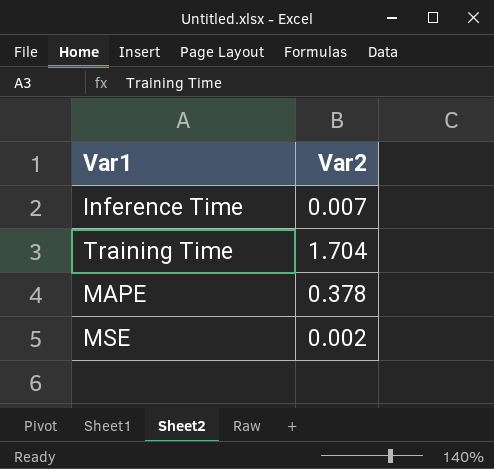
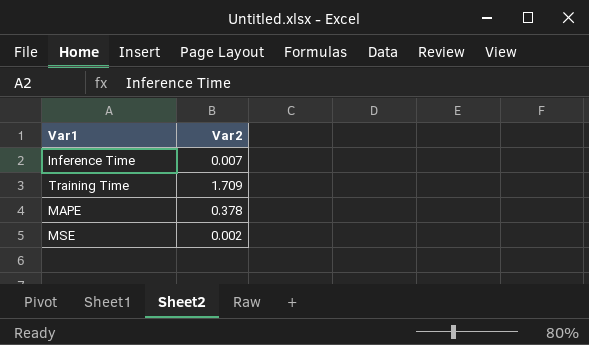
Training Time | Var2: 1.704 -> 1.709

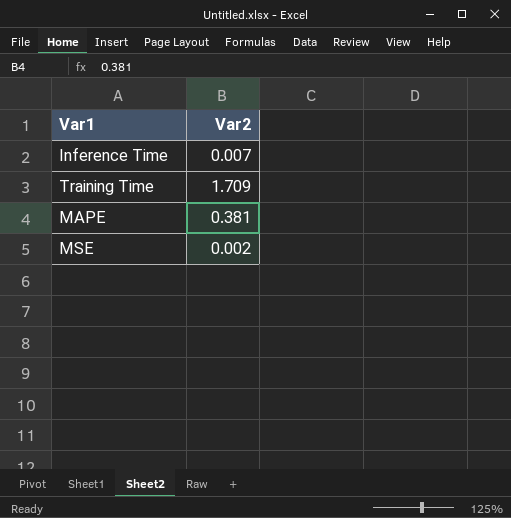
MAPE | Var2: 0.378 -> 0.381

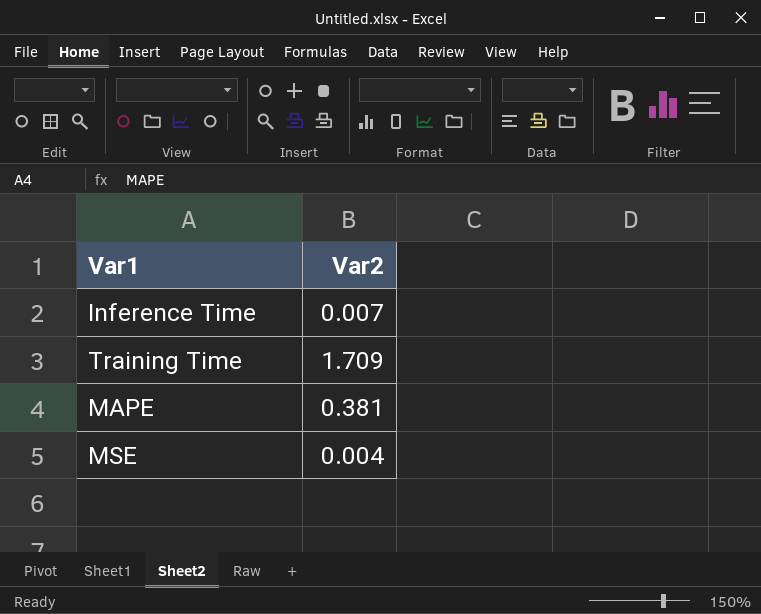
MSE | Var2: 0.002 -> 0.004

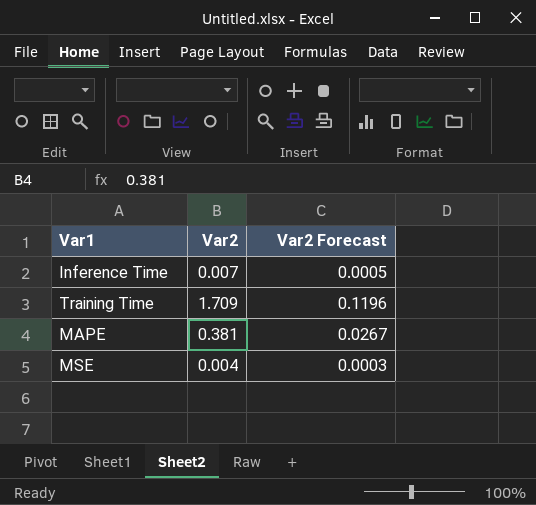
column Var2 Forecast | formula: none -> [Var2] * 0.07

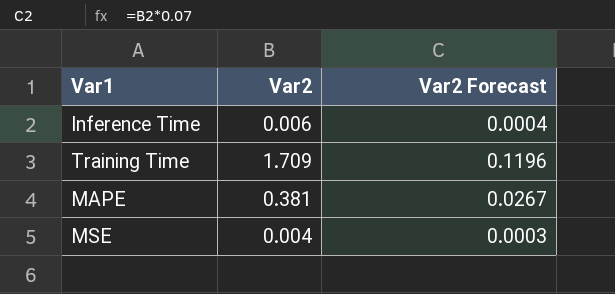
Inference Time | Var2: 0.007 -> 0.006
Inference Time | Var2 Forecast: 0.0005 -> 0.0004

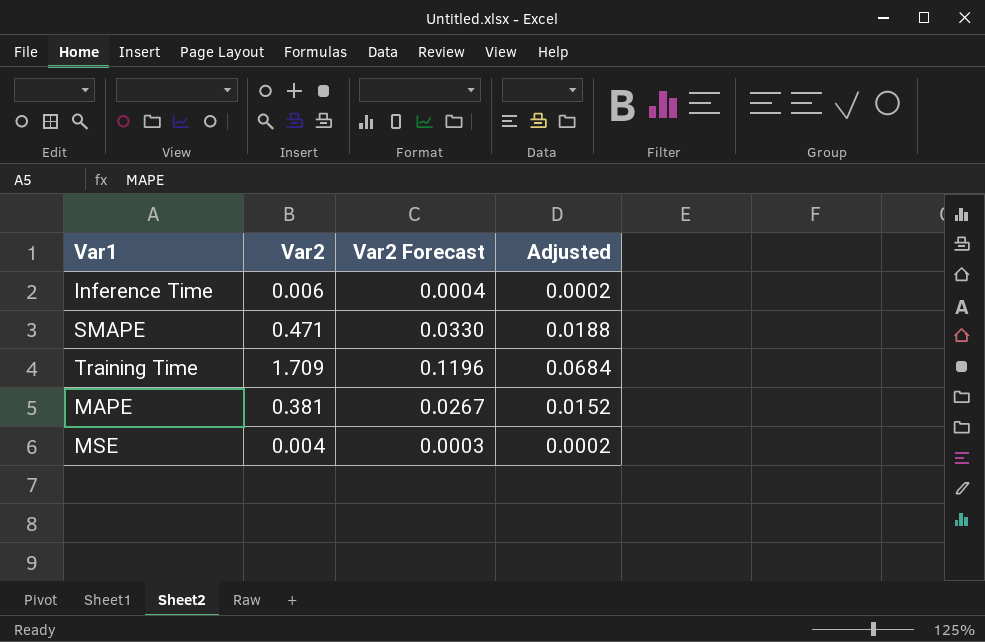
column Adjusted | formula: none -> [Var2] * 0.04
row SMAPE: none -> 0.471 | 0.0330 | 0.0188

